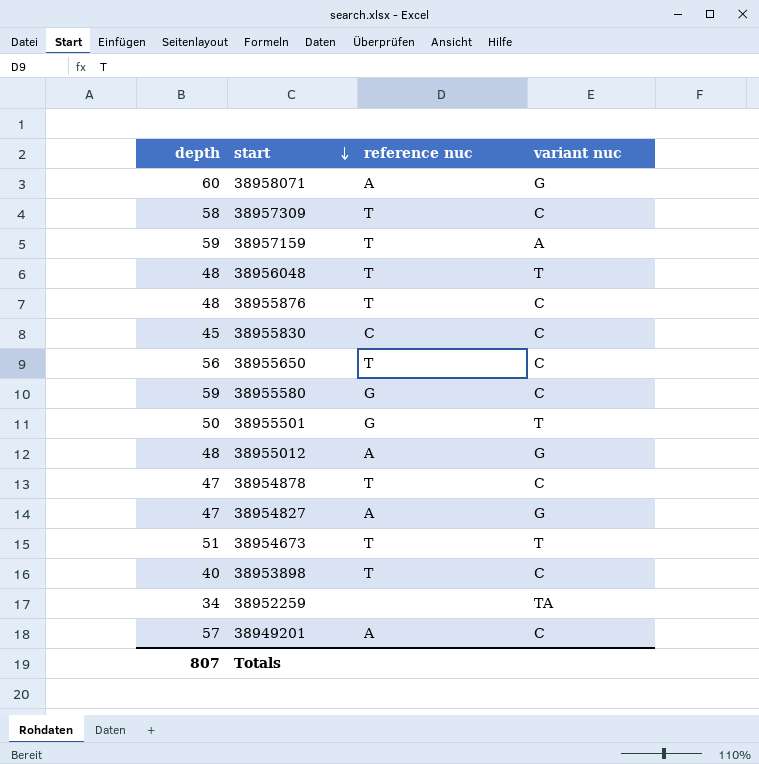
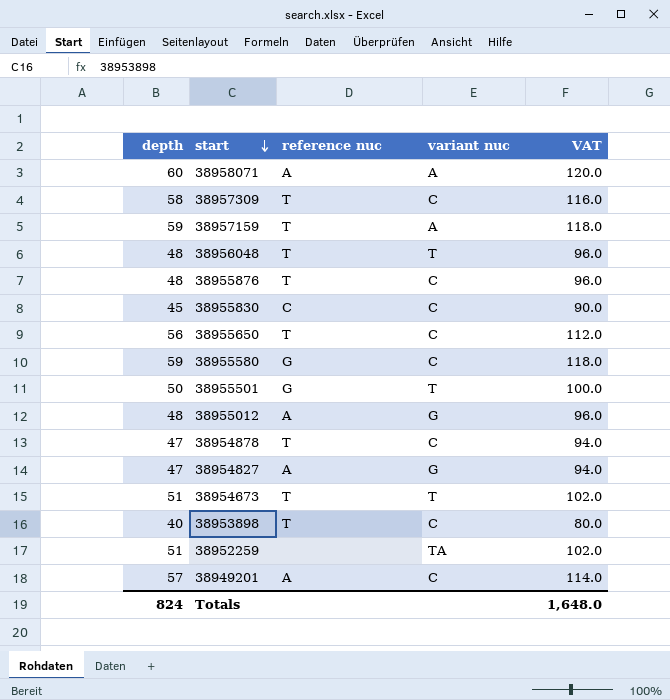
column VAT | formula: none -> [depth] * 2
38958071 | variant nuc: G -> A
38952259 | depth: 34 -> 51
Totals | depth: 807 -> 824

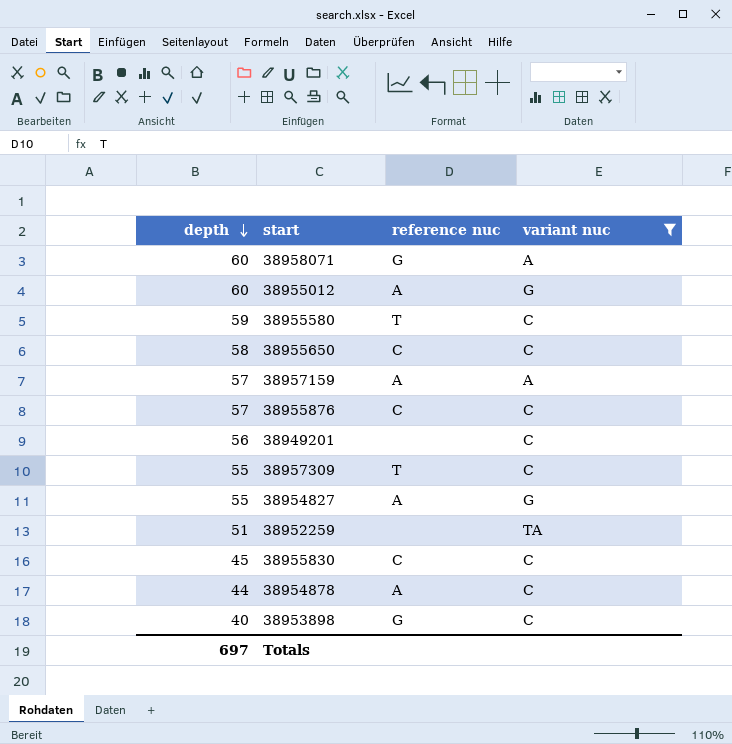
filter: none -> variant nuc != T
row order: start descending -> depth descending
column VAT | formula: [depth] * 2 -> none
38958071 | reference nuc: A -> G
38955012 | depth: 48 -> 60
38955580 | reference nuc: G -> T
38955650 | depth: 56 -> 58
38955650 | reference nuc: T -> C
38957159 | depth: 59 -> 57
38957159 | reference nuc: T -> A
38955876 | depth: 48 -> 57
38955876 | reference nuc: T -> C
38949201 | depth: 57 -> 56
38949201 | reference nuc: A -> none
38957309 | depth: 58 -> 55
38954827 | depth: 47 -> 55
38954878 | depth: 47 -> 44
38954878 | reference nuc: T -> A
38953898 | reference nuc: T -> G
Totals | depth: 824 -> 697

